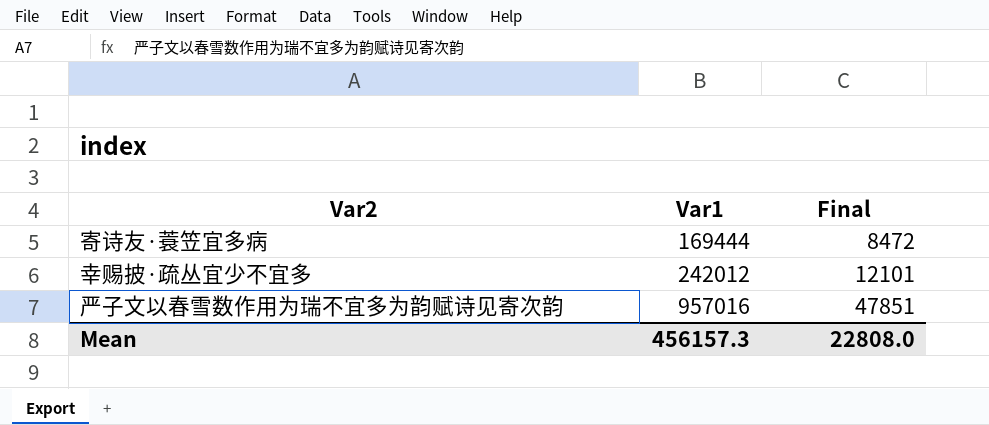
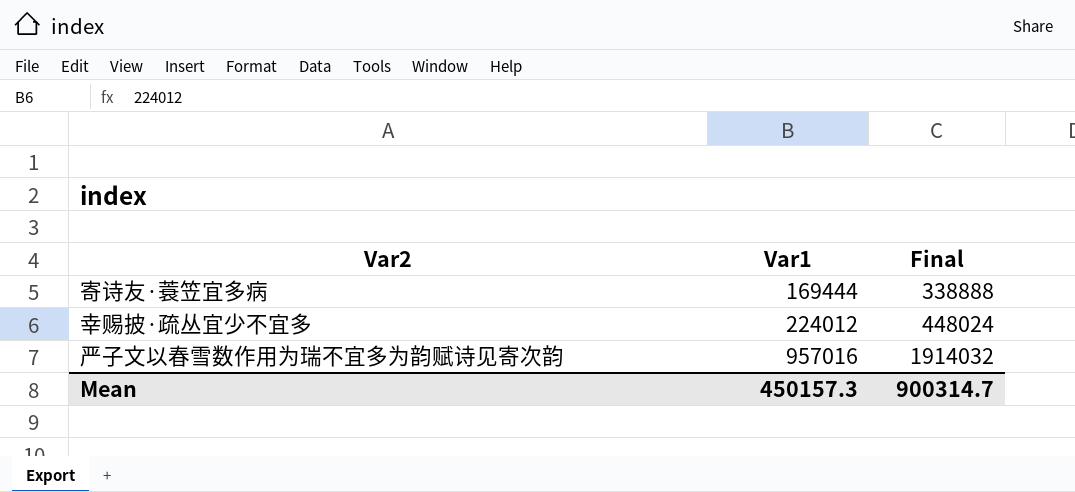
column Final | formula: [Var1] * 0.05 -> [Var1] * 2
幸赐披·疏丛宜少不宜多 | Var1: 242012 -> 224012
Mean | Var1: 456157.3 -> 450157.3
Mean | Final: 22808.0 -> 900314.7

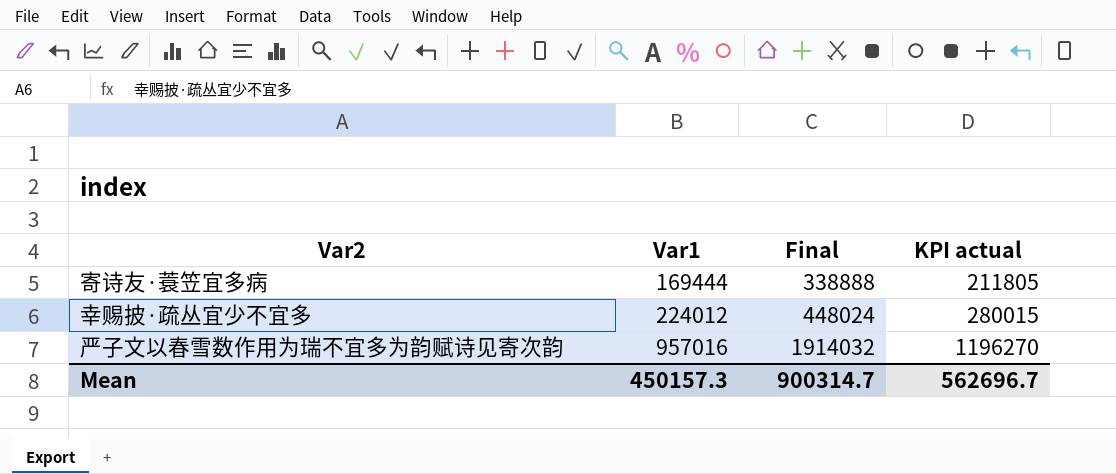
column KPI actual | formula: none -> [Var1] * 1.25

